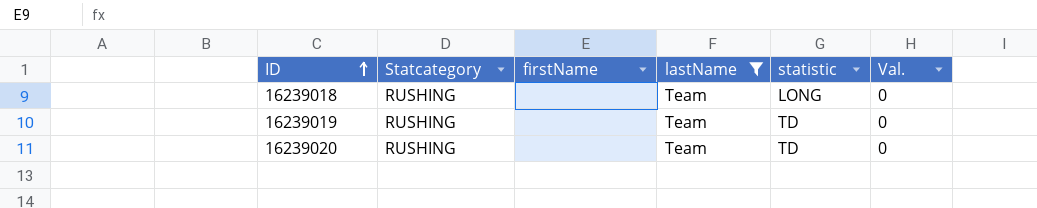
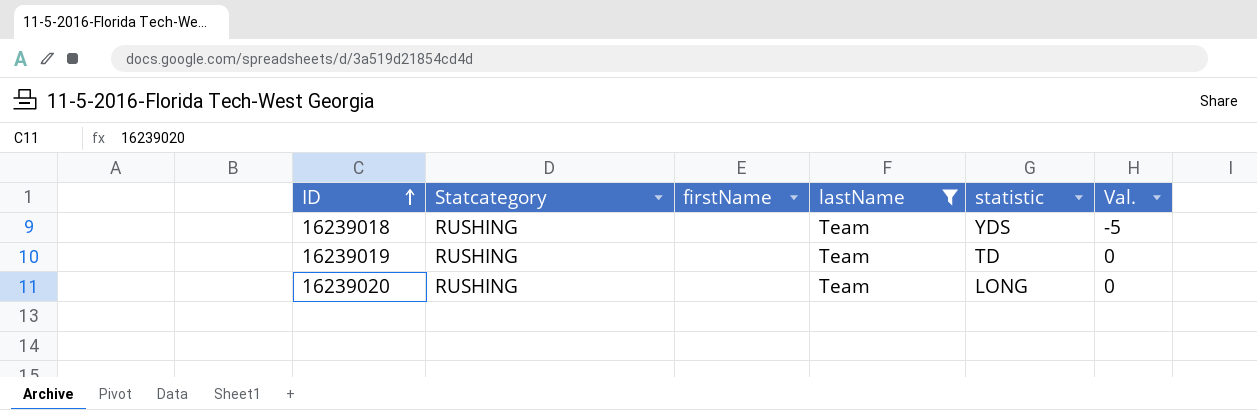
16239018 | statistic: LONG -> YDS
16239018 | Val.: 0 -> -5
16239020 | statistic: TD -> LONG

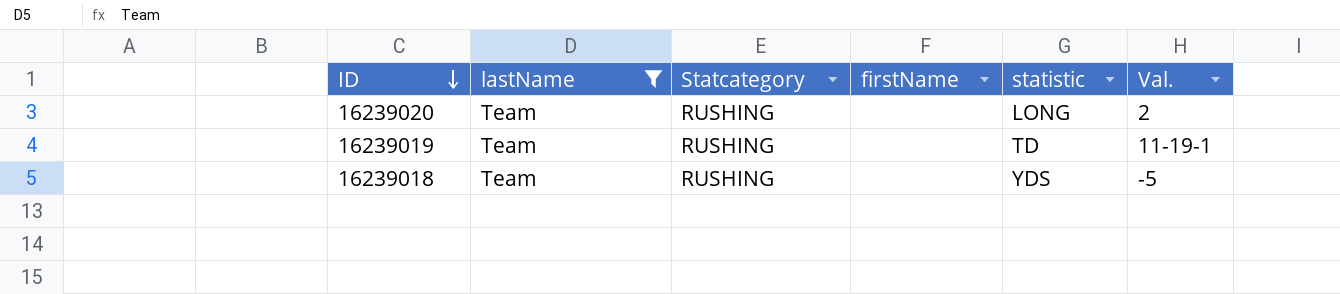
row order: ID ascending -> ID descending
column lastName | position: 4 -> 2
16239020 | Val.: 0 -> 2
16239019 | Val.: 0 -> 11-19-1

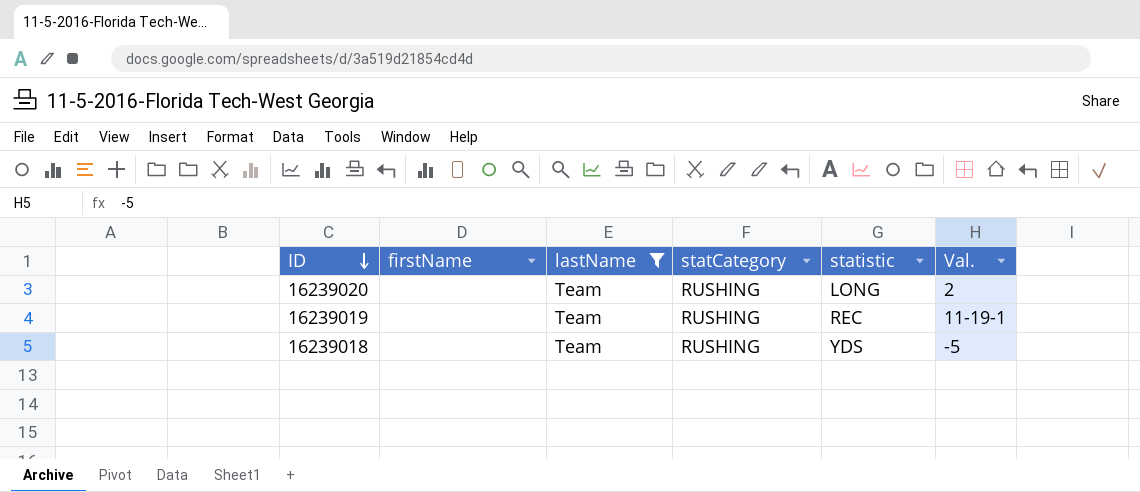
column firstName | position: 4 -> 2
column name: Statcategory -> statCategory
16239019 | statistic: TD -> REC

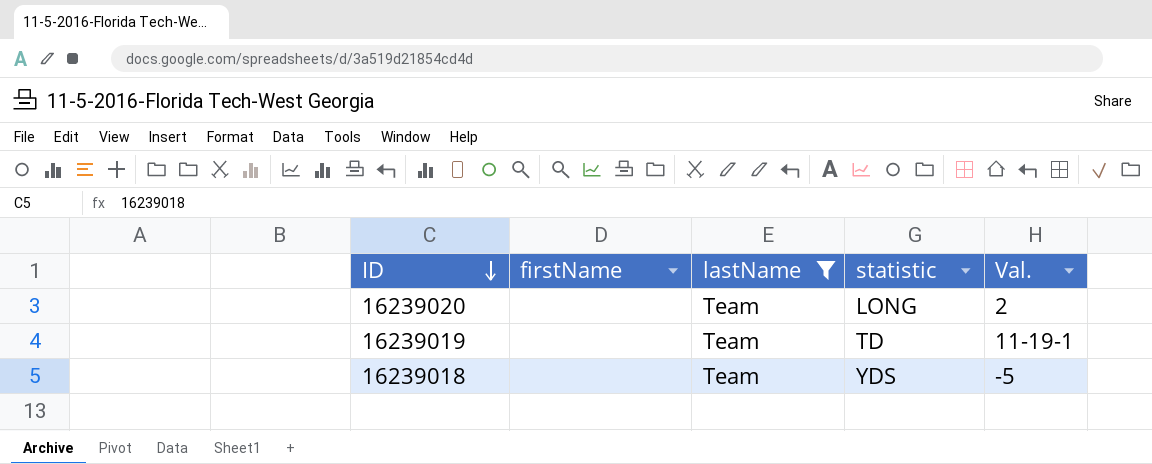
column statCategory | position: 4 -> none
16239019 | statistic: REC -> TD

